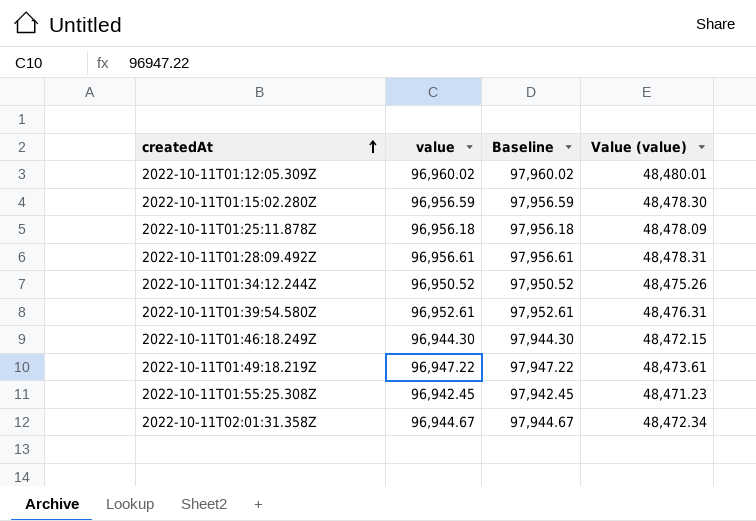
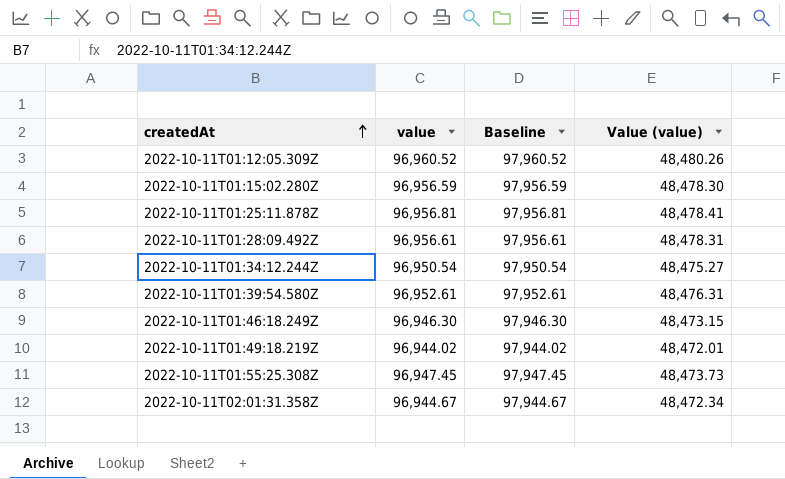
2022-10-11T01:12:05.309Z | value: 96,960.02 -> 96,960.52
2022-10-11T01:12:05.309Z | Baseline: 97,960.02 -> 97,960.52
2022-10-11T01:12:05.309Z | Value (value): 48,480.01 -> 48,480.26
2022-10-11T01:25:11.878Z | value: 96,956.18 -> 96,956.81
2022-10-11T01:25:11.878Z | Baseline: 97,956.18 -> 97,956.81
2022-10-11T01:25:11.878Z | Value (value): 48,478.09 -> 48,478.41
2022-10-11T01:34:12.244Z | value: 96,950.52 -> 96,950.54
2022-10-11T01:34:12.244Z | Baseline: 97,950.52 -> 97,950.54
2022-10-11T01:34:12.244Z | Value (value): 48,475.26 -> 48,475.27
2022-10-11T01:46:18.249Z | value: 96,944.30 -> 96,946.30
2022-10-11T01:46:18.249Z | Baseline: 97,944.30 -> 97,946.30
2022-10-11T01:46:18.249Z | Value (value): 48,472.15 -> 48,473.15
2022-10-11T01:49:18.219Z | value: 96,947.22 -> 96,944.02
2022-10-11T01:49:18.219Z | Baseline: 97,947.22 -> 97,944.02
2022-10-11T01:49:18.219Z | Value (value): 48,473.61 -> 48,472.01
2022-10-11T01:55:25.308Z | value: 96,942.45 -> 96,947.45
2022-10-11T01:55:25.308Z | Baseline: 97,942.45 -> 97,947.45
2022-10-11T01:55:25.308Z | Value (value): 48,471.23 -> 48,473.73

